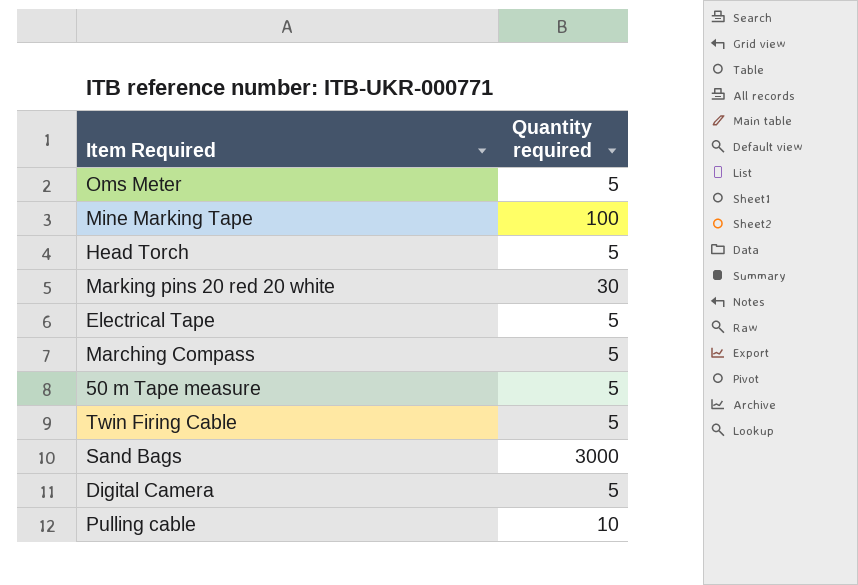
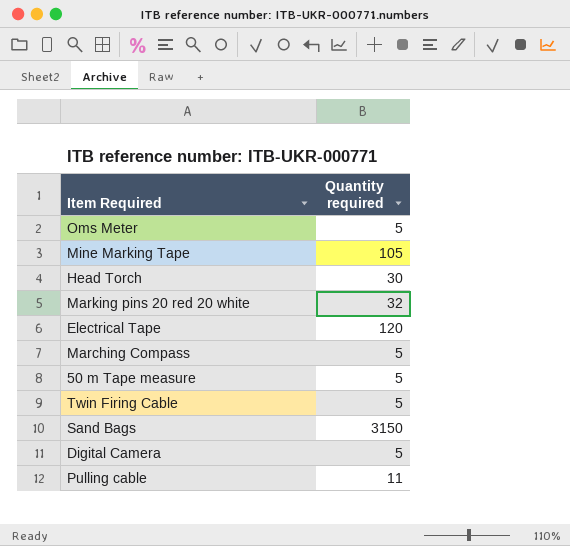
Mine Marking Tape | Quantity required: 100 -> 105
Head Torch | Quantity required: 5 -> 30
Marking pins 20 red 20 white | Quantity required: 30 -> 32
Electrical Tape | Quantity required: 5 -> 120
Sand Bags | Quantity required: 3000 -> 3150
Pulling cable | Quantity required: 10 -> 11

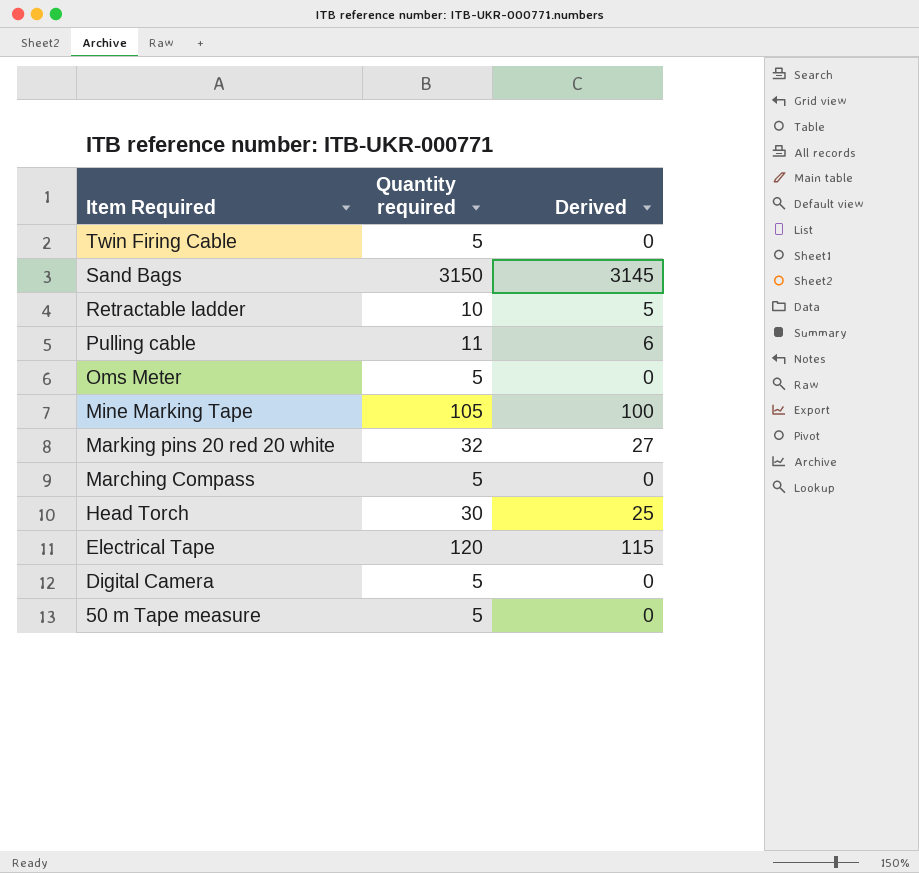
row order: none -> Item Required descending
column Derived | formula: none -> [Quantity required] - 5
row Retractable ladder: none -> 10 | 5

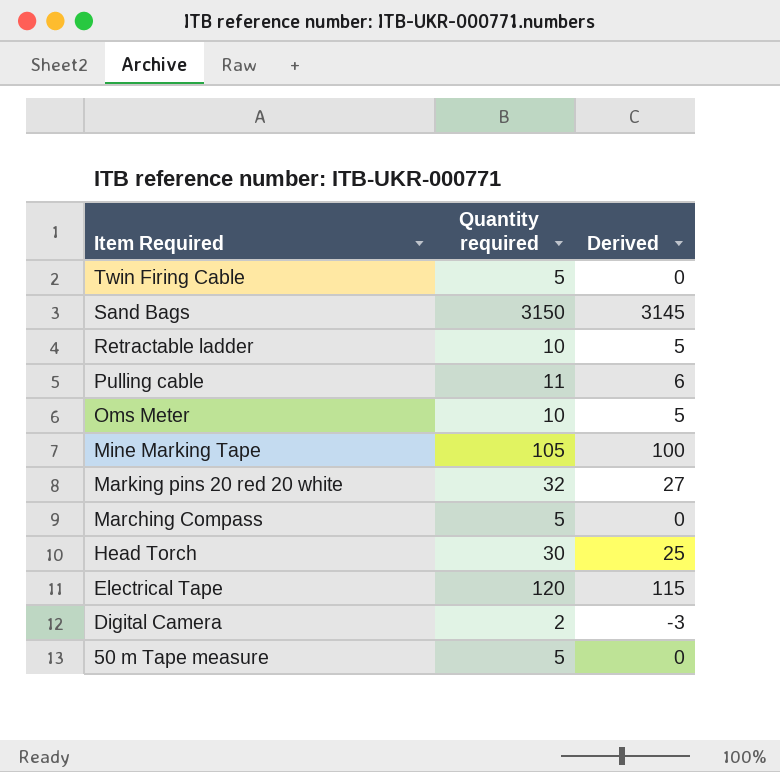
Oms Meter | Quantity required: 5 -> 10
Oms Meter | Derived: 0 -> 5
Digital Camera | Quantity required: 5 -> 2
Digital Camera | Derived: 0 -> -3

